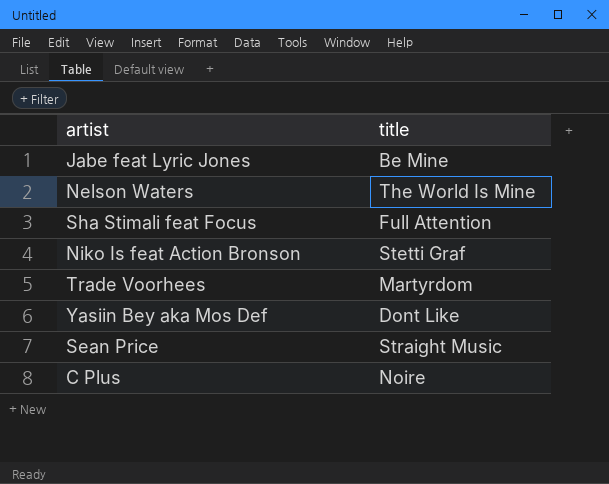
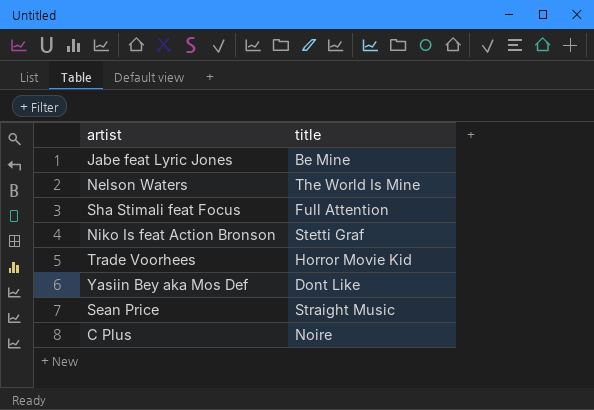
Trade Voorhees | title: Martyrdom -> Horror Movie Kid

